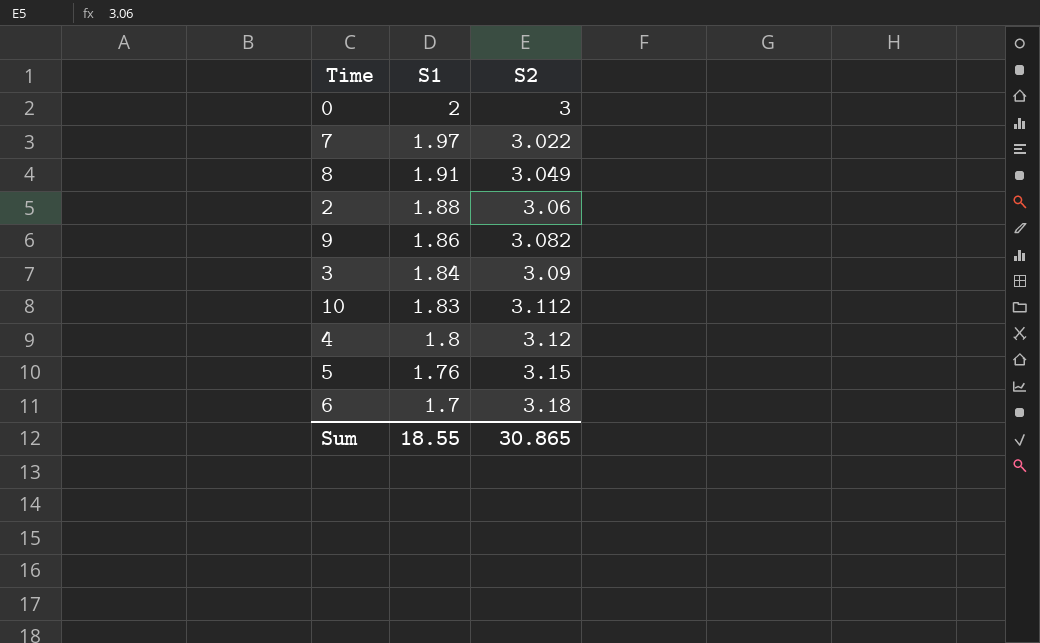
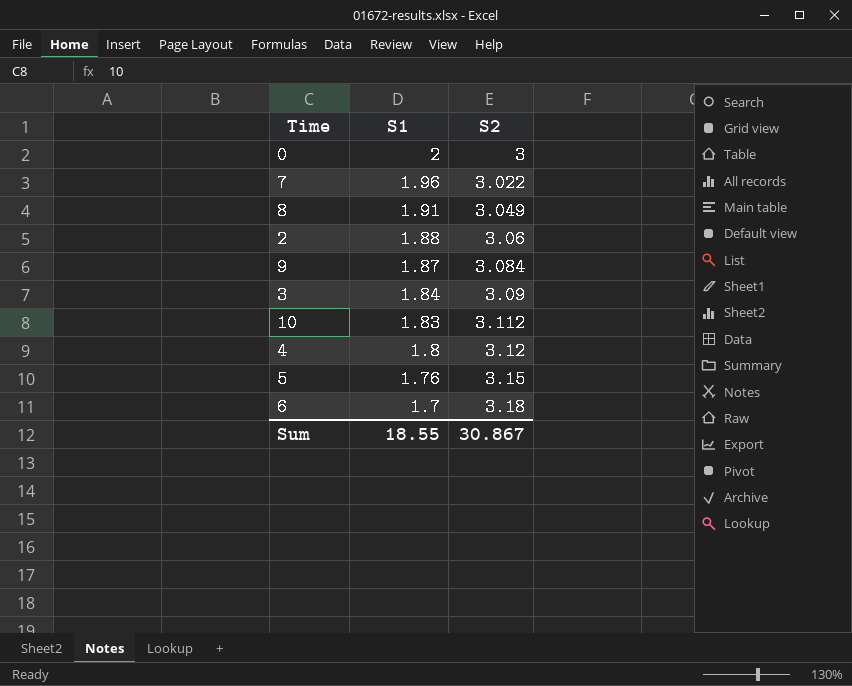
7 | S1: 1.97 -> 1.96
9 | S1: 1.86 -> 1.87
9 | S2: 3.082 -> 3.084
Sum | S2: 30.865 -> 30.867

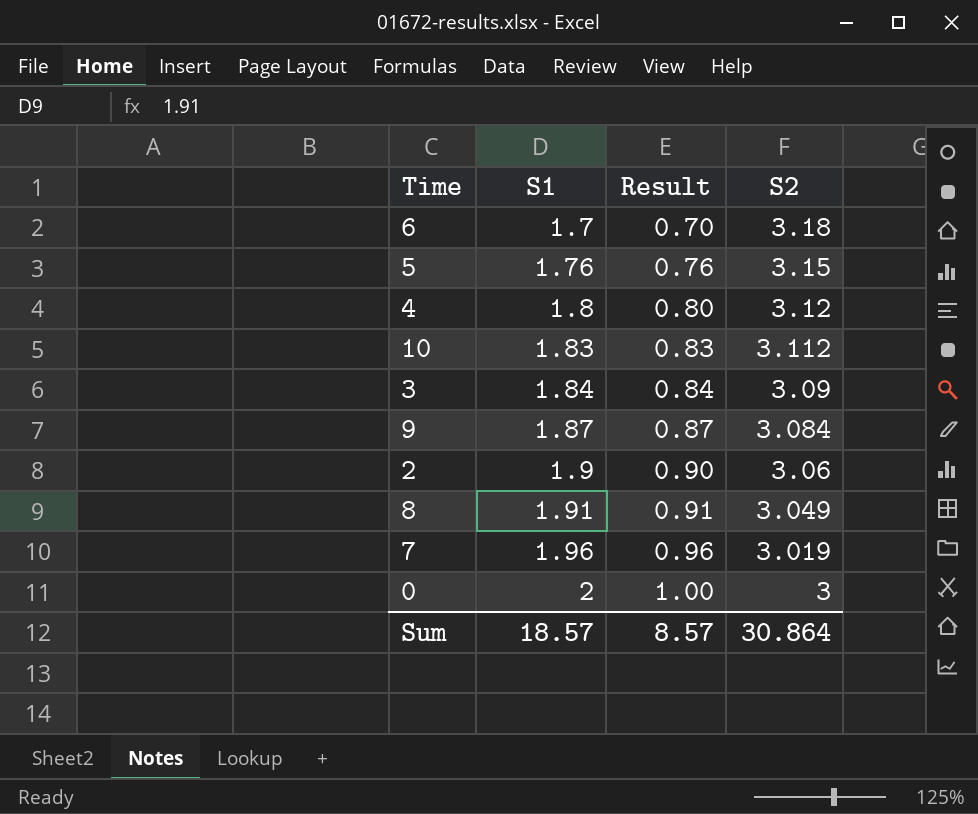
row order: S1 descending -> S1 ascending
column Result | formula: none -> [S1] - 1
2 | S1: 1.88 -> 1.9
7 | S2: 3.022 -> 3.019
Sum | S1: 18.55 -> 18.57
Sum | S2: 30.867 -> 30.864

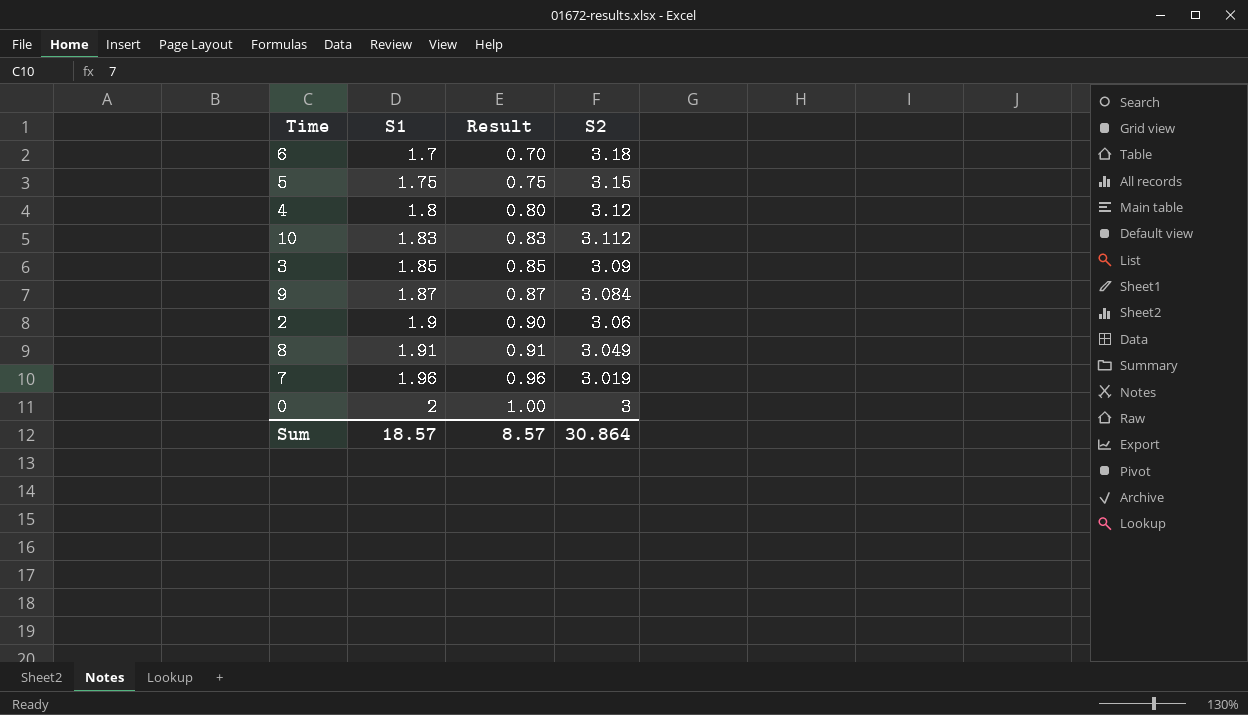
5 | S1: 1.76 -> 1.75
5 | Result: 0.76 -> 0.75
3 | S1: 1.84 -> 1.85
3 | Result: 0.84 -> 0.85

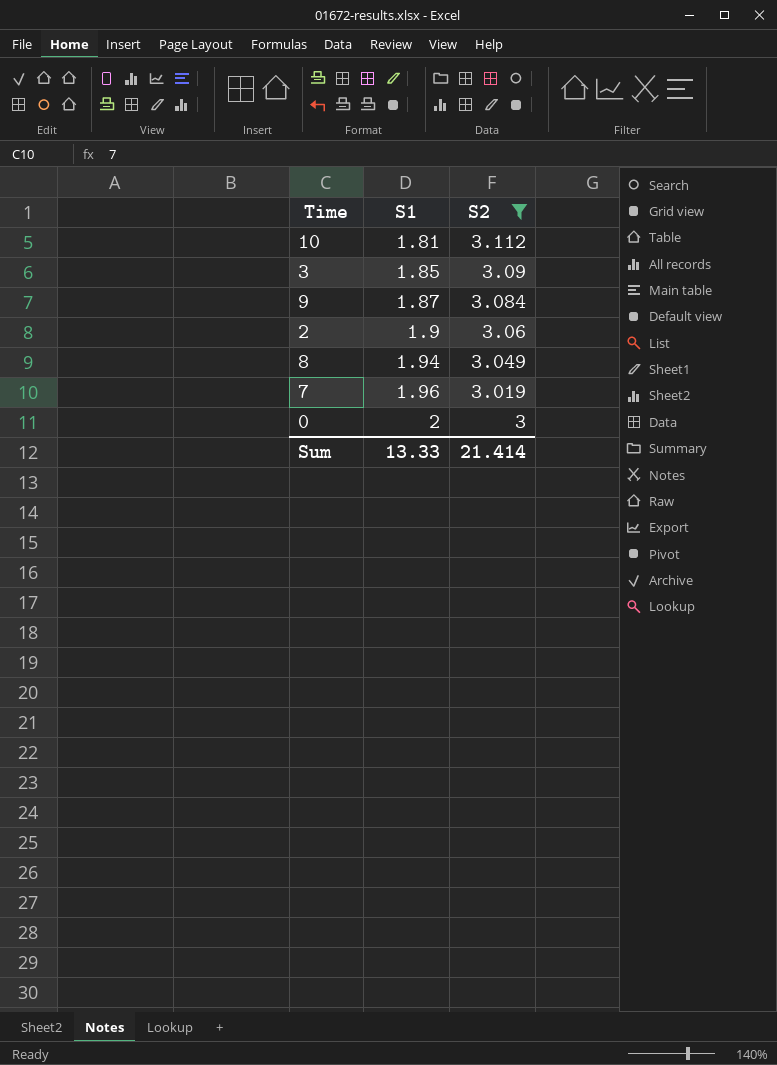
filter: none -> S2 <= 3.112
column Result | formula: [S1] - 1 -> none
10 | S1: 1.83 -> 1.81
8 | S1: 1.91 -> 1.94
Sum | S1: 18.57 -> 13.33
Sum | S2: 30.864 -> 21.414

